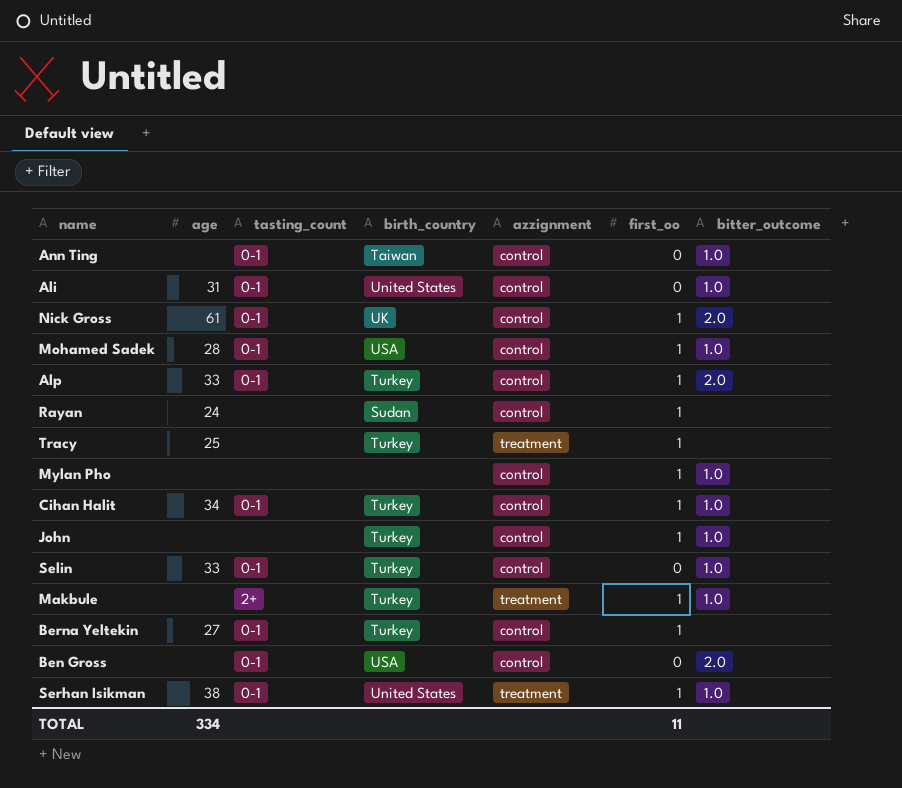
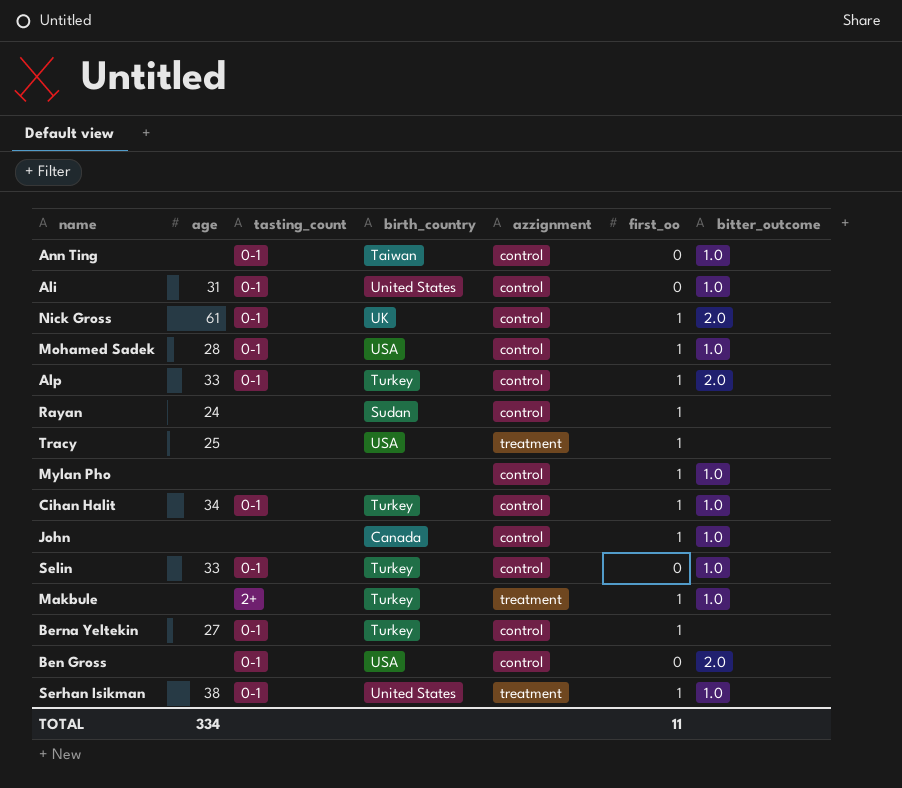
Tracy | birth_country: Turkey -> USA
John | birth_country: Turkey -> Canada

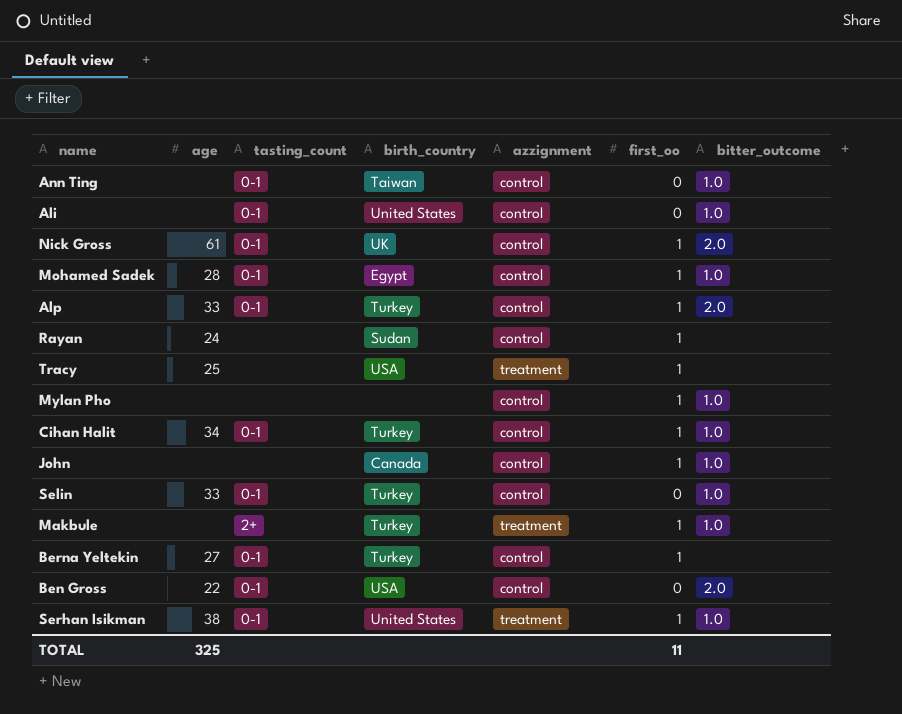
Ali | age: 31 -> none
Mohamed Sadek | birth_country: USA -> Egypt
Ben Gross | age: none -> 22
TOTAL | age: 334 -> 325

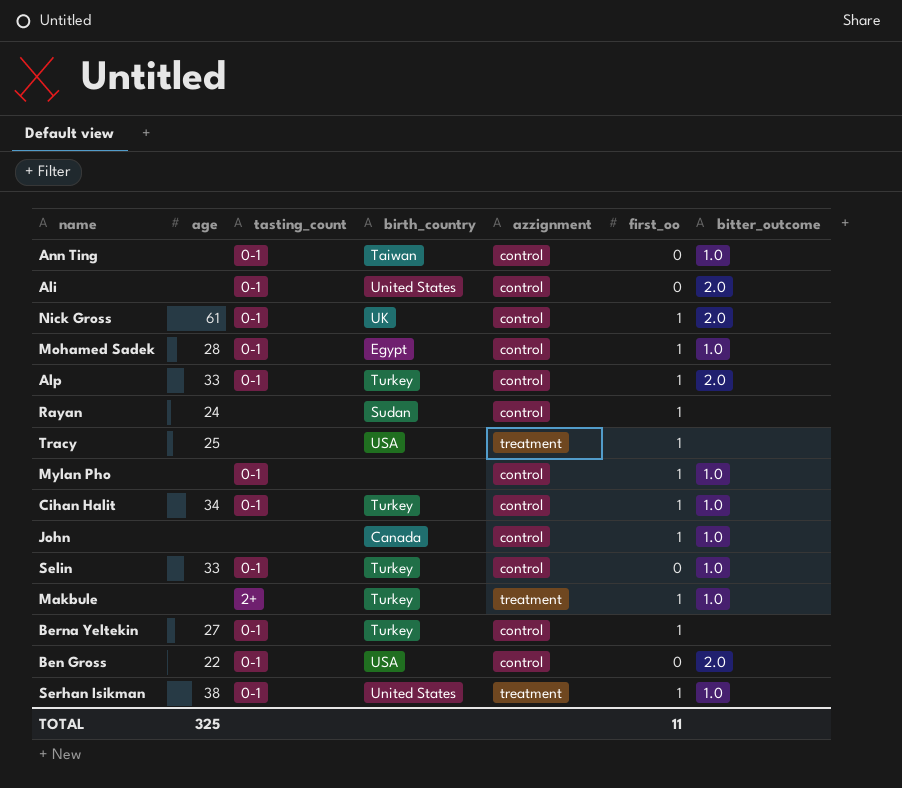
Ali | bitter_outcome: 1.0 -> 2.0
Mylan Pho | tasting_count: none -> 0-1

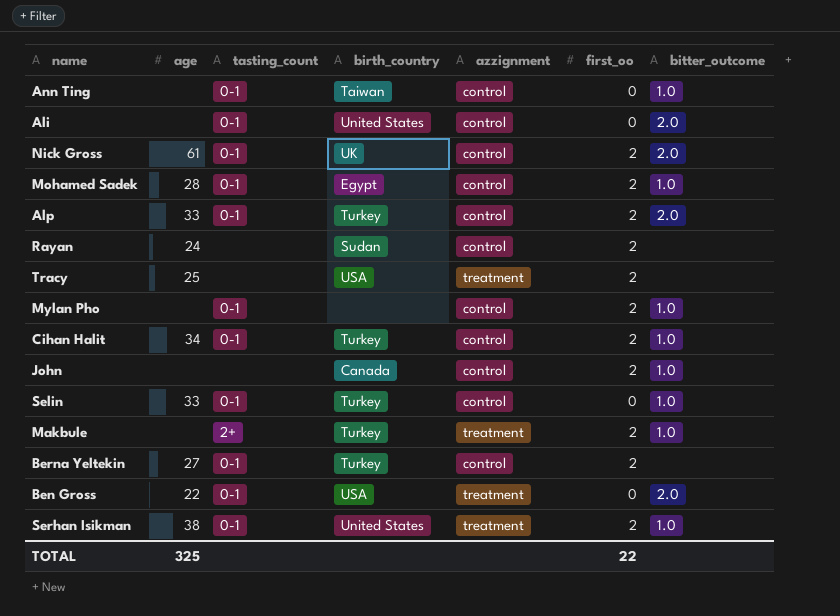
Nick Gross | first_oo: 1 -> 2
Mohamed Sadek | first_oo: 1 -> 2
Alp | first_oo: 1 -> 2
Rayan | first_oo: 1 -> 2
Tracy | first_oo: 1 -> 2
Mylan Pho | first_oo: 1 -> 2
Cihan Halit | first_oo: 1 -> 2
John | first_oo: 1 -> 2
Makbule | first_oo: 1 -> 2
Berna Yeltekin | first_oo: 1 -> 2
Ben Gross | azzignment: control -> treatment
Serhan Isikman | first_oo: 1 -> 2
TOTAL | first_oo: 11 -> 22

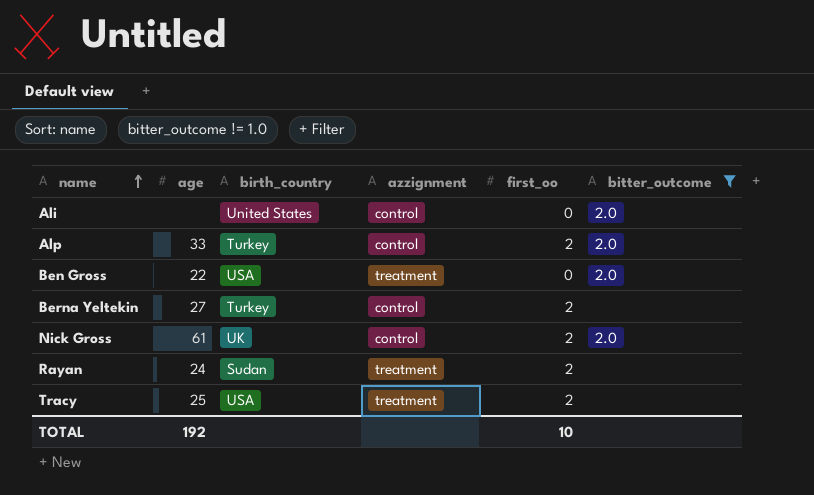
filter: none -> bitter_outcome != 1.0
row order: none -> name ascending
column tasting_count | position: 3 -> none
Rayan | azzignment: control -> treatment
TOTAL | age: 325 -> 192
TOTAL | first_oo: 22 -> 10

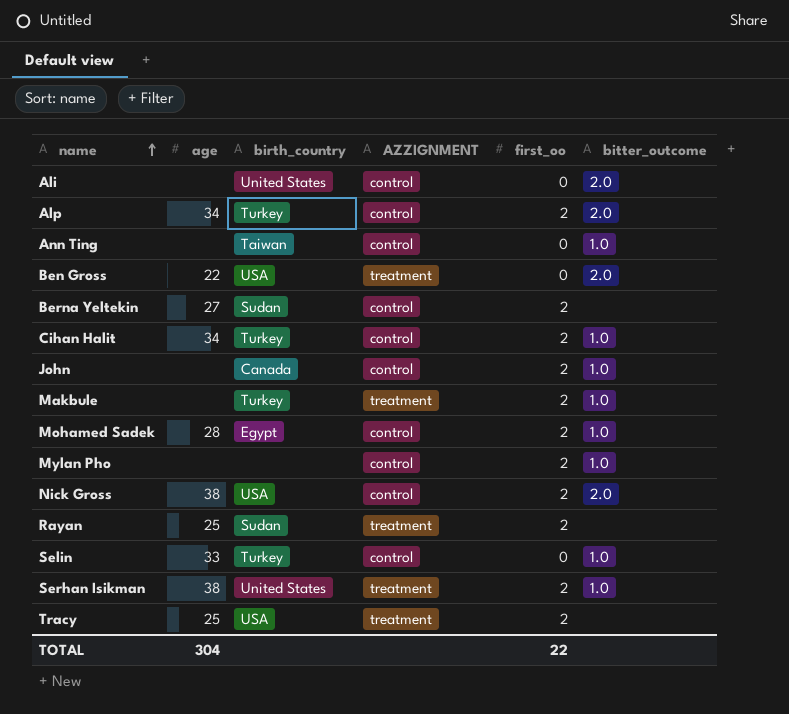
filter: bitter_outcome != 1.0 -> none
column name: azzignment -> AZZIGNMENT
Alp | age: 33 -> 34
Berna Yeltekin | birth_country: Turkey -> Sudan
Nick Gross | age: 61 -> 38
Nick Gross | birth_country: UK -> USA
Rayan | age: 24 -> 25
TOTAL | age: 192 -> 304
TOTAL | first_oo: 10 -> 22

